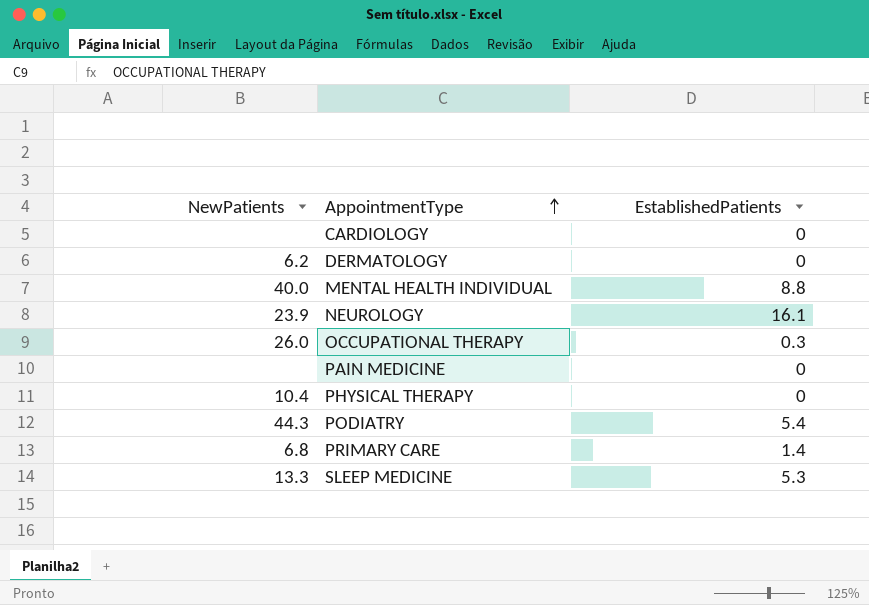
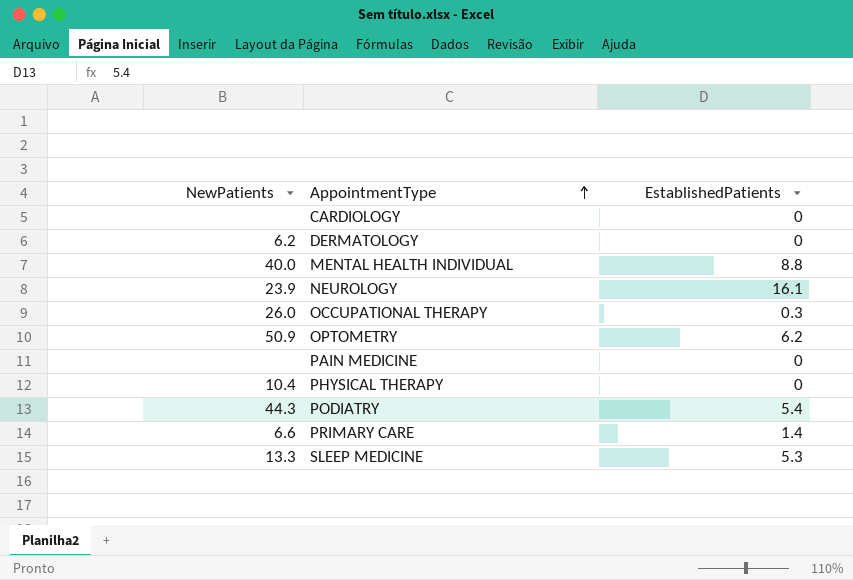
row OPTOMETRY: none -> 50.9 | 6.2
PRIMARY CARE | NewPatients: 6.8 -> 6.6

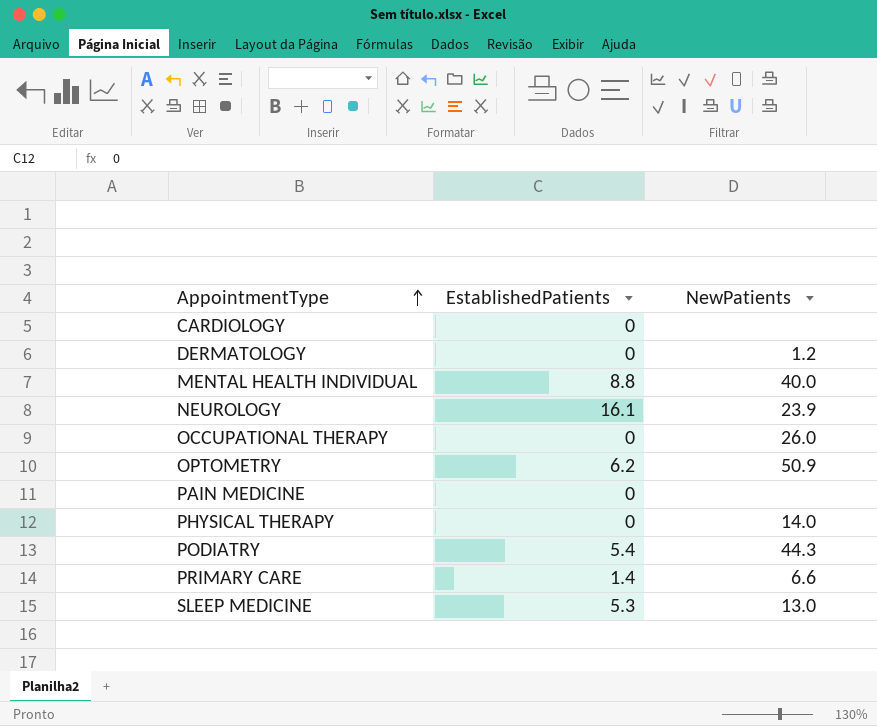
column NewPatients | position: 1 -> 3
DERMATOLOGY | NewPatients: 6.2 -> 1.2
OCCUPATIONAL THERAPY | EstablishedPatients: 0.3 -> 0
PHYSICAL THERAPY | NewPatients: 10.4 -> 14.0
SLEEP MEDICINE | NewPatients: 13.3 -> 13.0

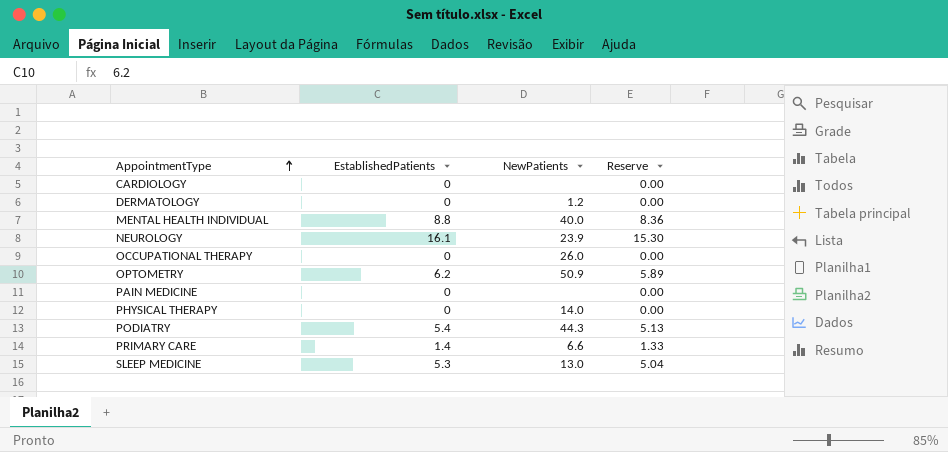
column Reserve | formula: none -> [EstablishedPatients] * 0.95

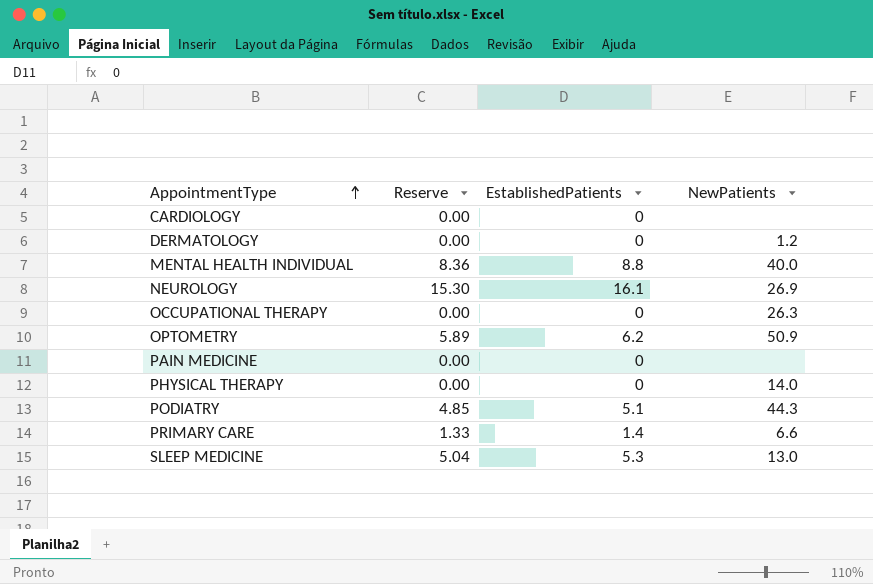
column Reserve | position: 4 -> 2
NEUROLOGY | NewPatients: 23.9 -> 26.9
OCCUPATIONAL THERAPY | NewPatients: 26.0 -> 26.3
PODIATRY | Reserve: 5.13 -> 4.85
PODIATRY | EstablishedPatients: 5.4 -> 5.1

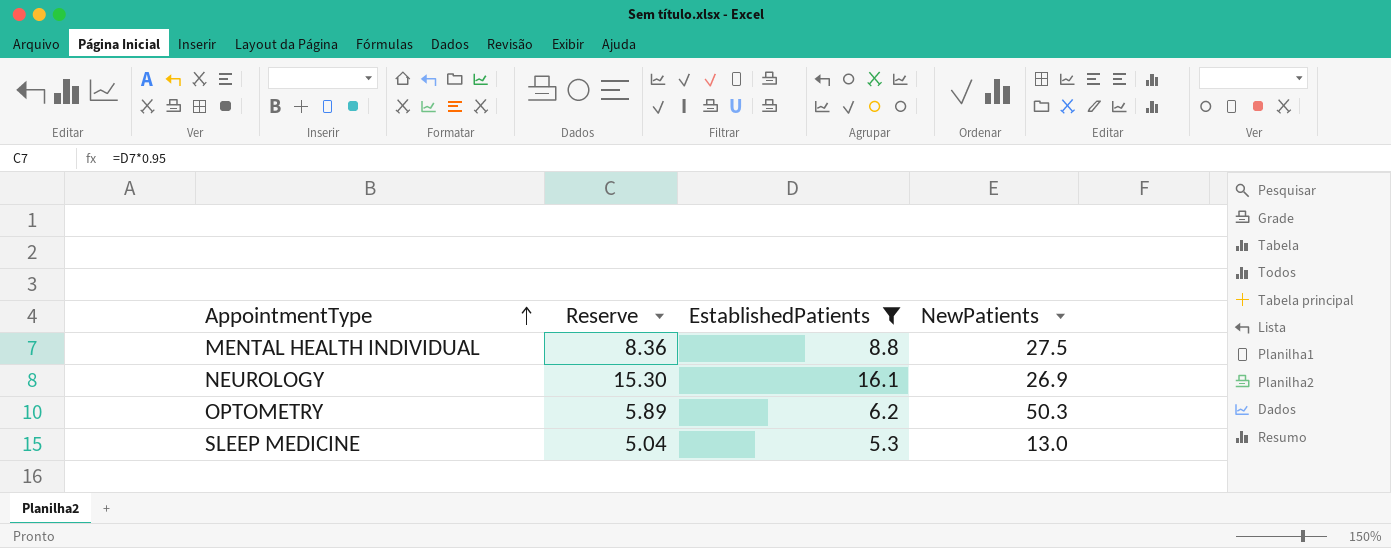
filter: none -> EstablishedPatients >= 5.3
MENTAL HEALTH INDIVIDUAL | NewPatients: 40.0 -> 27.5
OPTOMETRY | NewPatients: 50.9 -> 50.3

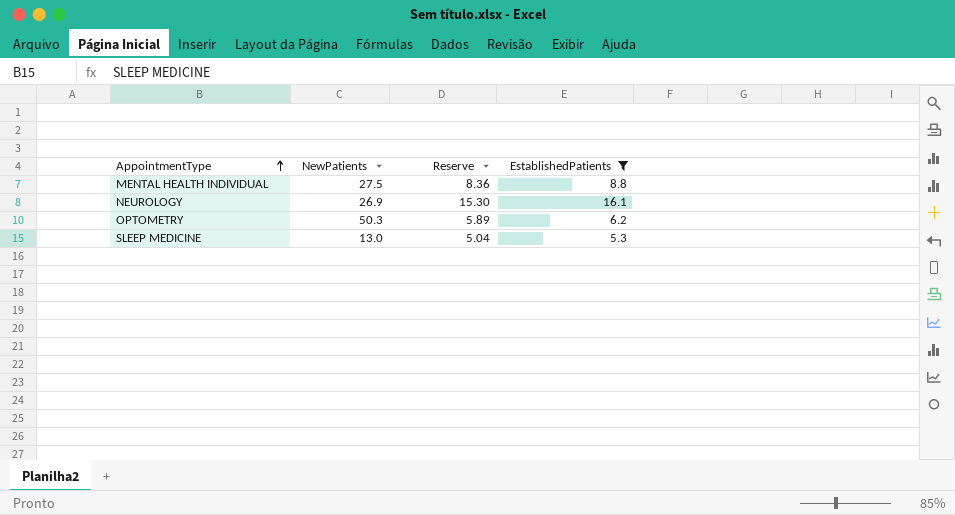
column NewPatients | position: 4 -> 2

